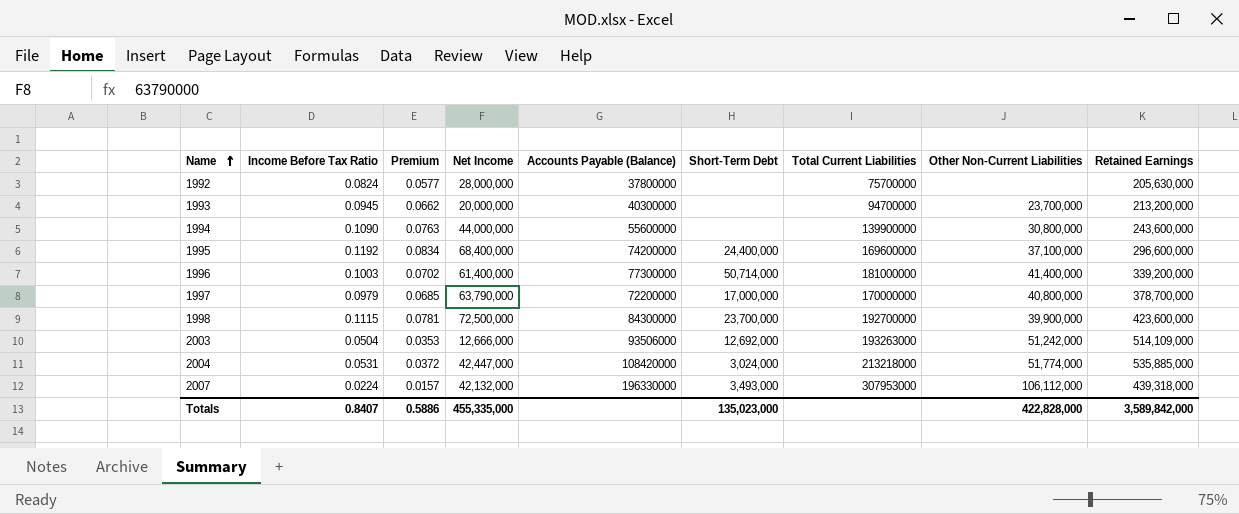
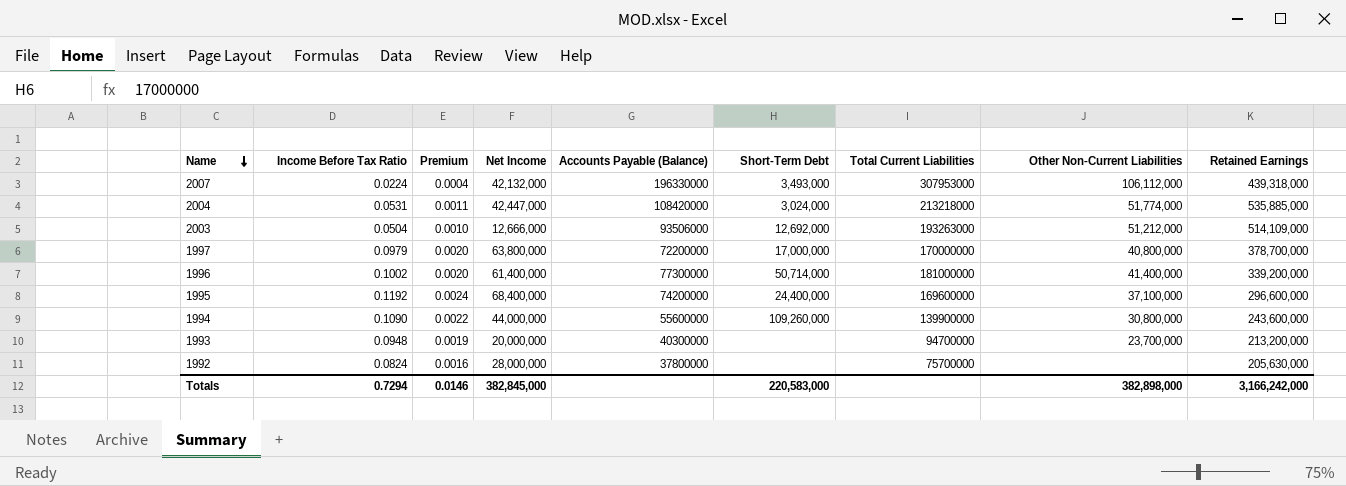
row order: Name ascending -> Name descending
column Premium | formula: [Income Before Tax Ratio] * 0.7 -> [Income Before Tax Ratio] * 0.02
row 1998: 0.1115 | 0.0781 | 72,500,000 | 84300000 | 23,700,000 | 192700000 | 39,900,000 | 423,600,000 -> none
2003 | Other Non-Current Liabilities: 51,242,000 -> 51,212,000
1997 | Net Income: 63,790,000 -> 63,800,000
1996 | Income Before Tax Ratio: 0.1003 -> 0.1002
1994 | Short-Term Debt: none -> 109,260,000
1993 | Income Before Tax Ratio: 0.0945 -> 0.0948
Totals | Income Before Tax Ratio: 0.8407 -> 0.7294
Totals | Premium: 0.5886 -> 0.0146
Totals | Net Income: 455,335,000 -> 382,845,000
Totals | Short-Term Debt: 135,023,000 -> 220,583,000
Totals | Other Non-Current Liabilities: 422,828,000 -> 382,898,000
Totals | Retained Earnings: 3,589,842,000 -> 3,166,242,000

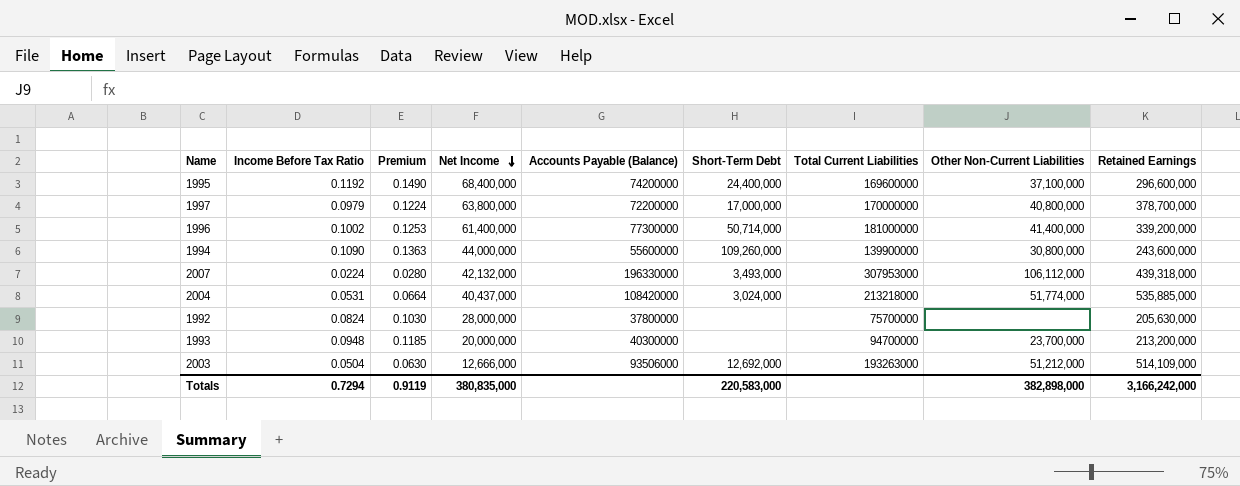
row order: Name descending -> Net Income descending
column Premium | formula: [Income Before Tax Ratio] * 0.02 -> [Income Before Tax Ratio] * 1.25
2004 | Net Income: 42,447,000 -> 40,437,000
Totals | Premium: 0.0146 -> 0.9119
Totals | Net Income: 382,845,000 -> 380,835,000

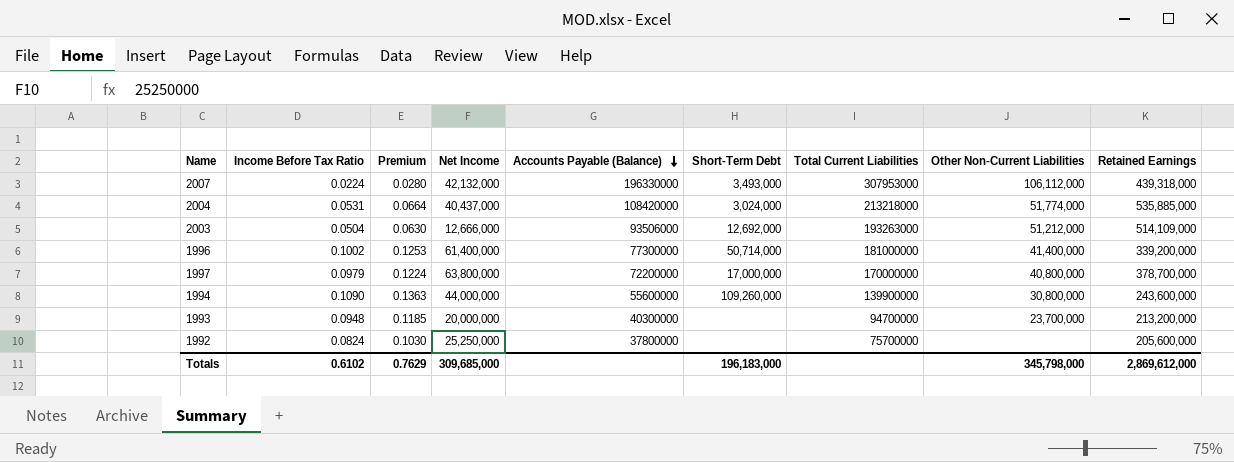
row order: Net Income descending -> Accounts Payable (Balance) descending
row 1995: 0.1192 | 0.1490 | 68,400,000 | 74200000 | 24,400,000 | 169600000 | 37,100,000 | 296,600,000 -> none
1992 | Net Income: 28,000,000 -> 25,250,000
1992 | Retained Earnings: 205,630,000 -> 205,600,000
Totals | Income Before Tax Ratio: 0.7294 -> 0.6102
Totals | Premium: 0.9119 -> 0.7629
Totals | Net Income: 380,835,000 -> 309,685,000
Totals | Short-Term Debt: 220,583,000 -> 196,183,000
Totals | Other Non-Current Liabilities: 382,898,000 -> 345,798,000
Totals | Retained Earnings: 3,166,242,000 -> 2,869,612,000

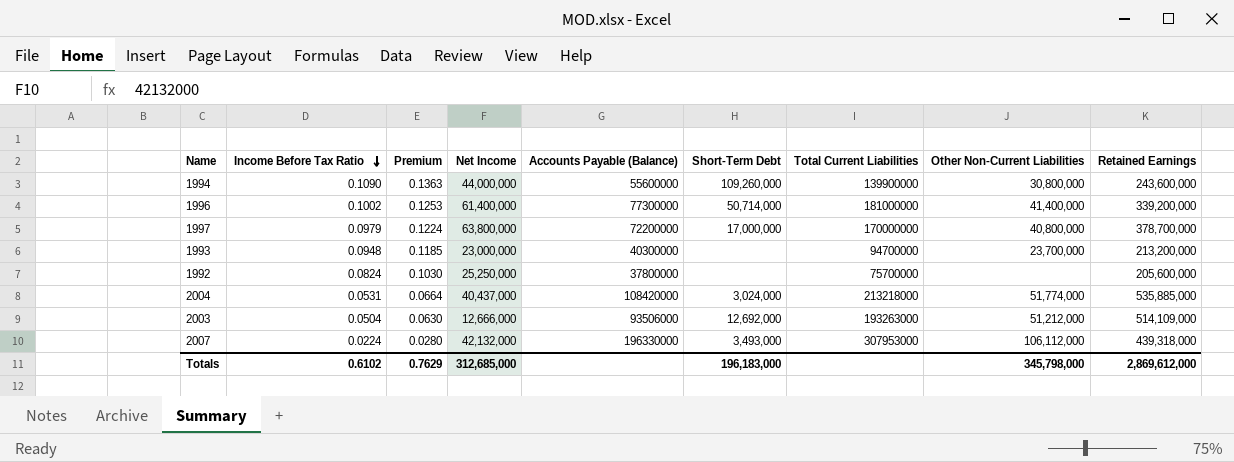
row order: Accounts Payable (Balance) descending -> Income Before Tax Ratio descending
1993 | Net Income: 20,000,000 -> 23,000,000
Totals | Net Income: 309,685,000 -> 312,685,000

